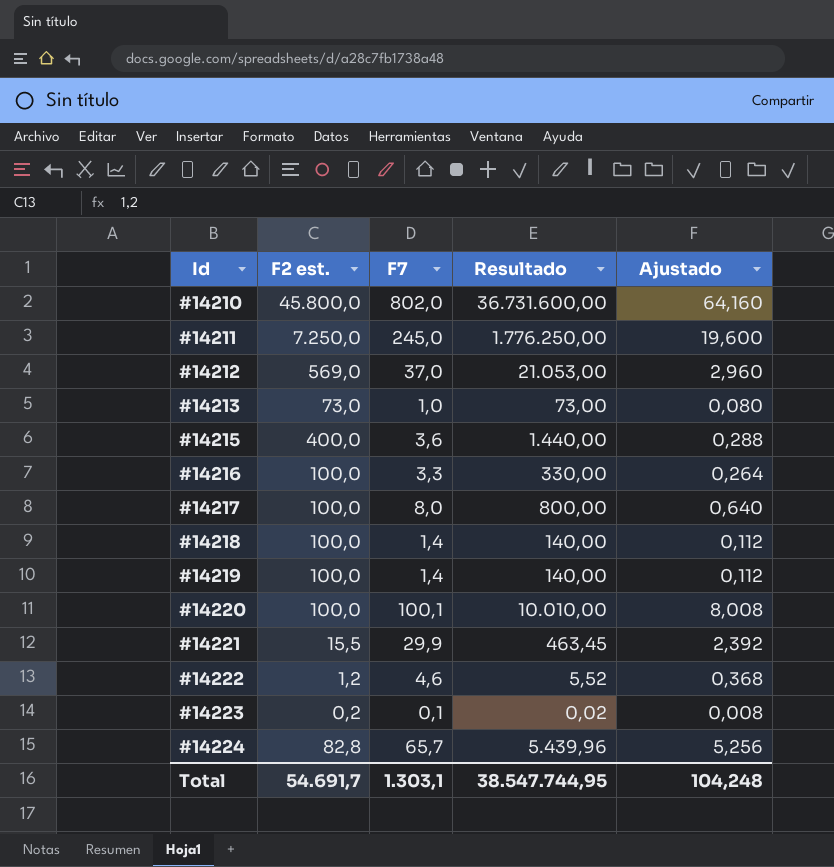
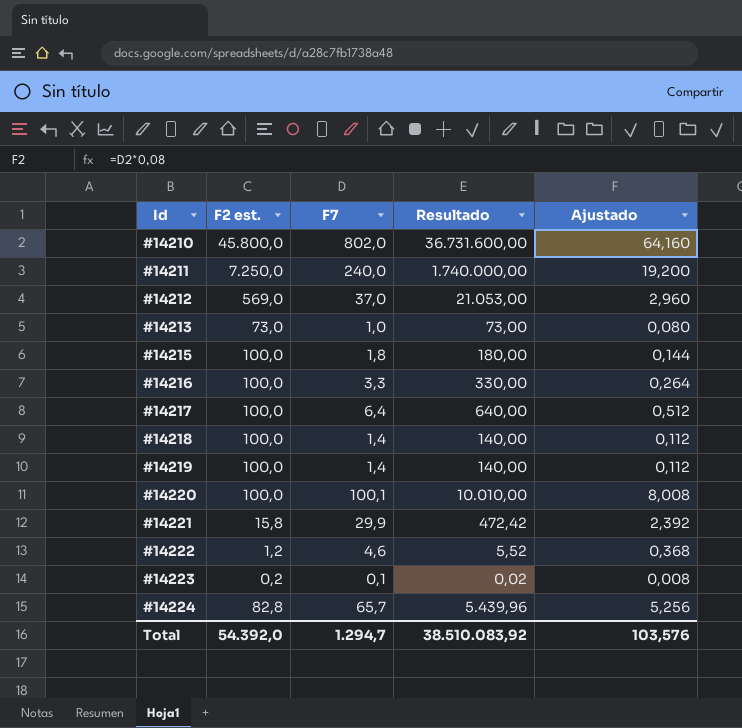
#14211 | F7: 245,0 -> 240,0
#14211 | Resultado: 1.776.250,00 -> 1.740.000,00
#14211 | Ajustado: 19,600 -> 19,200
#14215 | F2 est.: 400,0 -> 100,0
#14215 | F7: 3,6 -> 1,8
#14215 | Resultado: 1.440,00 -> 180,00
#14215 | Ajustado: 0,288 -> 0,144
#14217 | F7: 8,0 -> 6,4
#14217 | Resultado: 800,00 -> 640,00
#14217 | Ajustado: 0,640 -> 0,512
#14221 | F2 est.: 15,5 -> 15,8
#14221 | Resultado: 463,45 -> 472,42
Total | F2 est.: 54.691,7 -> 54.392,0
Total | F7: 1.303,1 -> 1.294,7
Total | Resultado: 38.547.744,95 -> 38.510.083,92
Total | Ajustado: 104,248 -> 103,576

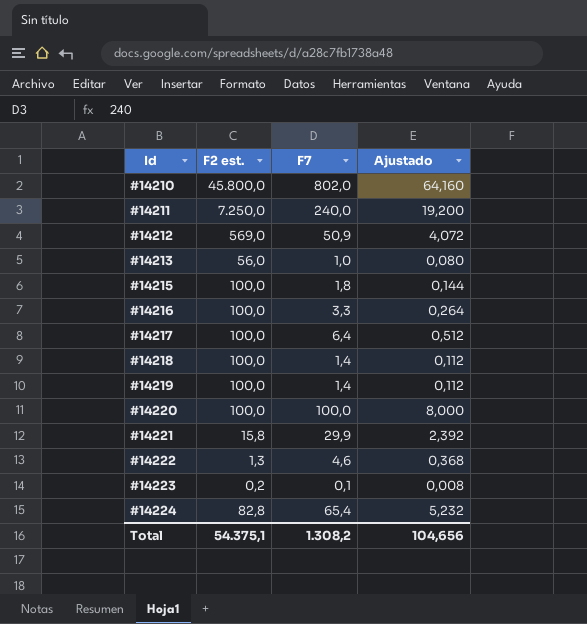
column Resultado | formula: [F2 est.] * [F7] -> none
#14212 | F7: 37,0 -> 50,9
#14212 | Ajustado: 2,960 -> 4,072
#14213 | F2 est.: 73,0 -> 56,0
#14220 | F7: 100,1 -> 100,0
#14220 | Ajustado: 8,008 -> 8,000
#14222 | F2 est.: 1,2 -> 1,3
#14224 | F7: 65,7 -> 65,4
#14224 | Ajustado: 5,256 -> 5,232
Total | F2 est.: 54.392,0 -> 54.375,1
Total | F7: 1.294,7 -> 1.308,2
Total | Ajustado: 103,576 -> 104,656

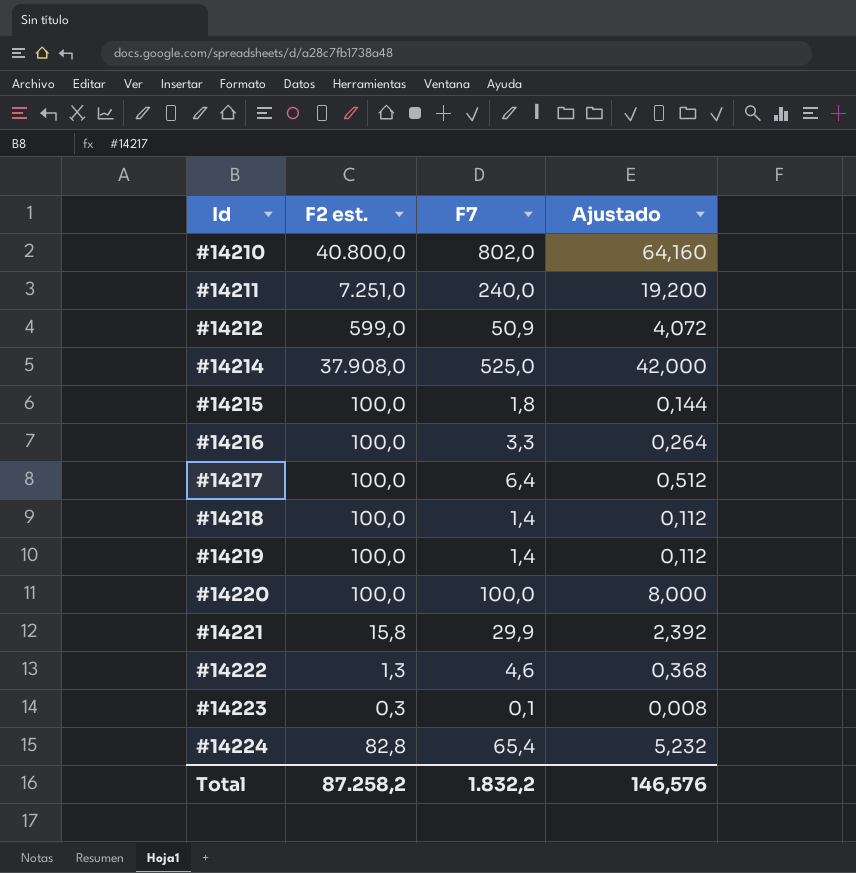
row #14213: 56,0 | 1,0 | 0,080 -> none
#14210 | F2 est.: 45.800,0 -> 40.800,0
#14211 | F2 est.: 7.250,0 -> 7.251,0
#14212 | F2 est.: 569,0 -> 599,0
row #14214: none -> 37.908,0 | 525,0 | 42,000
#14223 | F2 est.: 0,2 -> 0,3
Total | F2 est.: 54.375,1 -> 87.258,2
Total | F7: 1.308,2 -> 1.832,2
Total | Ajustado: 104,656 -> 146,576

